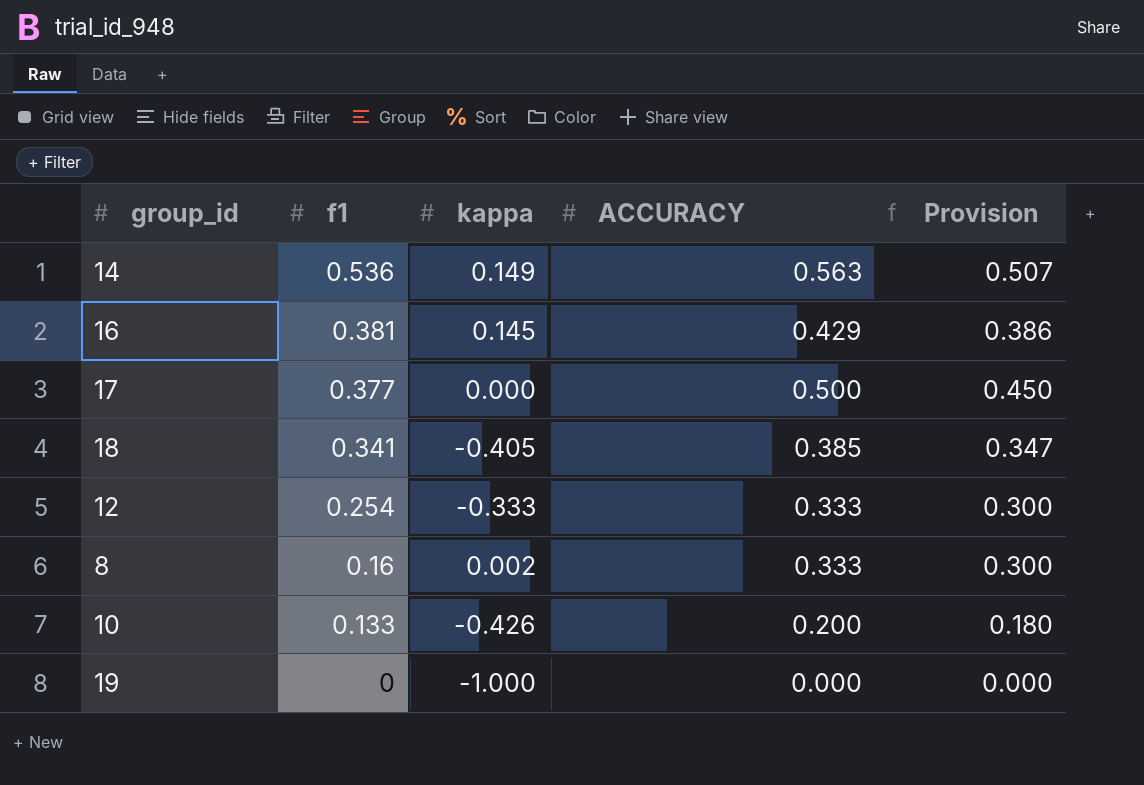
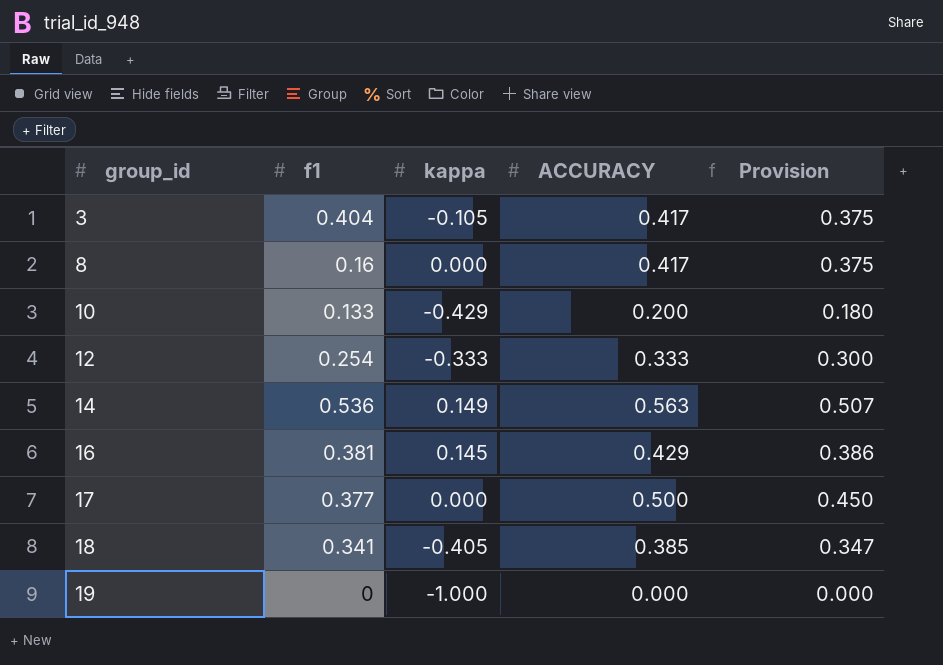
row order: f1 descending -> group_id ascending
row 3: none -> 0.404 | -0.105 | 0.417 | 0.375
8 | kappa: 0.002 -> 0.000
8 | ACCURACY: 0.333 -> 0.417
8 | Provision: 0.300 -> 0.375
10 | kappa: -0.426 -> -0.429

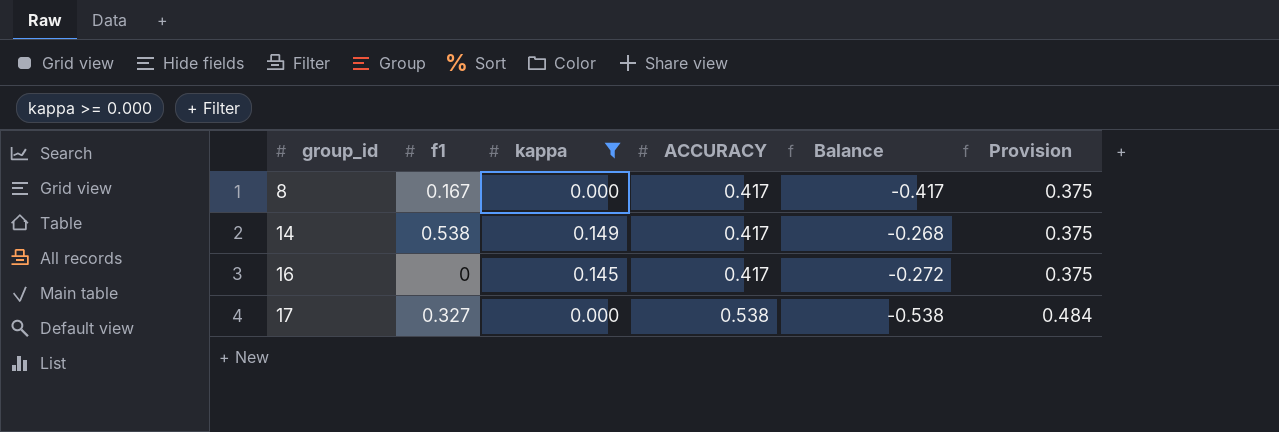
filter: none -> kappa >= 0.000
column Balance | formula: none -> [kappa] - [ACCURACY]
8 | f1: 0.16 -> 0.167
14 | f1: 0.536 -> 0.538
14 | ACCURACY: 0.563 -> 0.417
14 | Provision: 0.507 -> 0.375
16 | f1: 0.381 -> 0
16 | ACCURACY: 0.429 -> 0.417
16 | Provision: 0.386 -> 0.375
17 | f1: 0.377 -> 0.327
17 | ACCURACY: 0.500 -> 0.538
17 | Provision: 0.450 -> 0.484

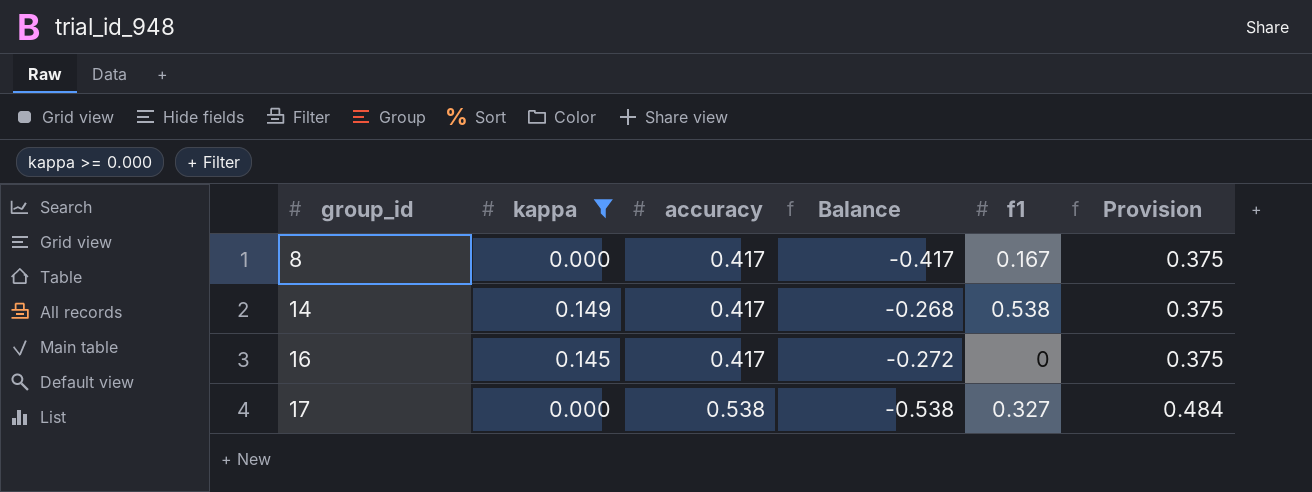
column name: ACCURACY -> accuracy
column f1 | position: 2 -> 5

